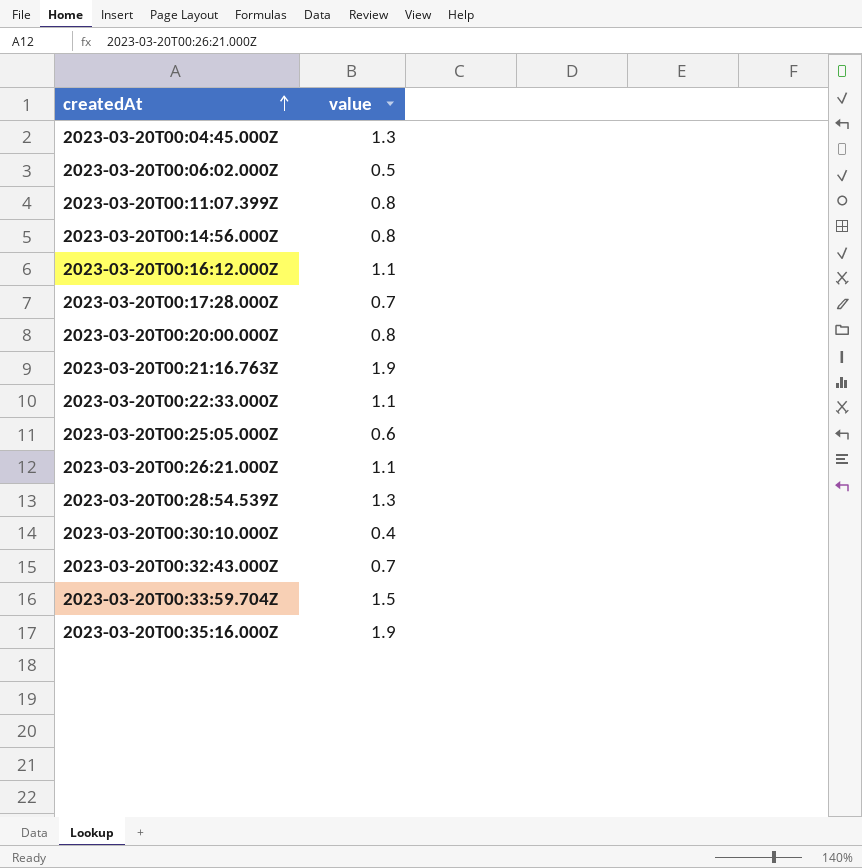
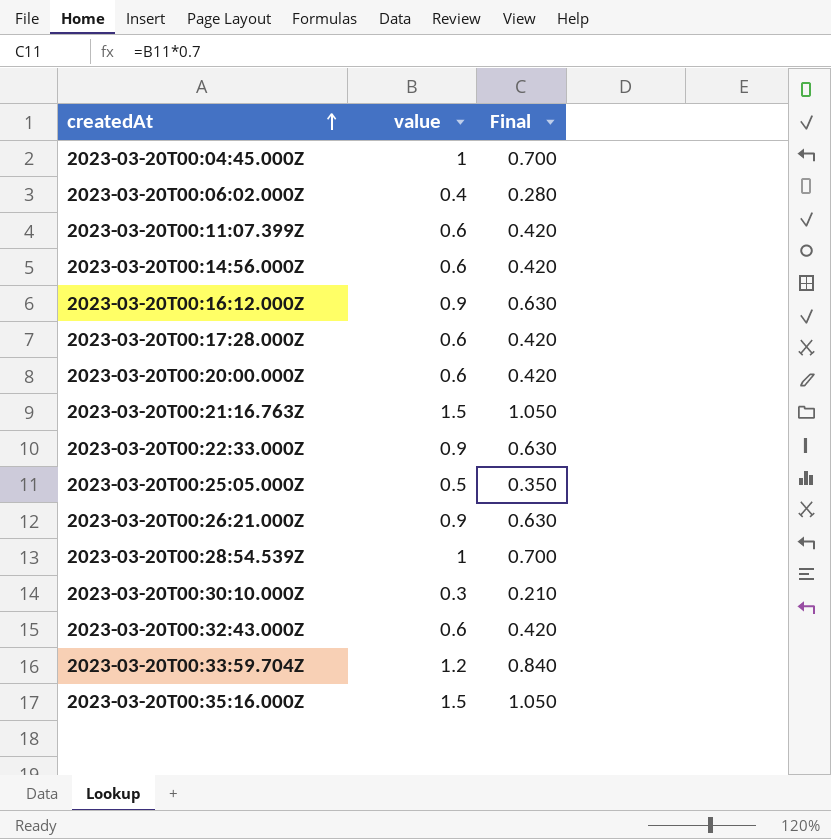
column Final | formula: none -> [value] * 0.7
2023-03-20T00:04:45.000Z | value: 1.3 -> 1
2023-03-20T00:06:02.000Z | value: 0.5 -> 0.4
2023-03-20T00:11:07.399Z | value: 0.8 -> 0.6
2023-03-20T00:14:56.000Z | value: 0.8 -> 0.6
2023-03-20T00:16:12.000Z | value: 1.1 -> 0.9
2023-03-20T00:17:28.000Z | value: 0.7 -> 0.6
2023-03-20T00:20:00.000Z | value: 0.8 -> 0.6
2023-03-20T00:21:16.763Z | value: 1.9 -> 1.5
2023-03-20T00:22:33.000Z | value: 1.1 -> 0.9
2023-03-20T00:25:05.000Z | value: 0.6 -> 0.5
2023-03-20T00:26:21.000Z | value: 1.1 -> 0.9
2023-03-20T00:28:54.539Z | value: 1.3 -> 1
2023-03-20T00:30:10.000Z | value: 0.4 -> 0.3
2023-03-20T00:32:43.000Z | value: 0.7 -> 0.6
2023-03-20T00:33:59.704Z | value: 1.5 -> 1.2
2023-03-20T00:35:16.000Z | value: 1.9 -> 1.5

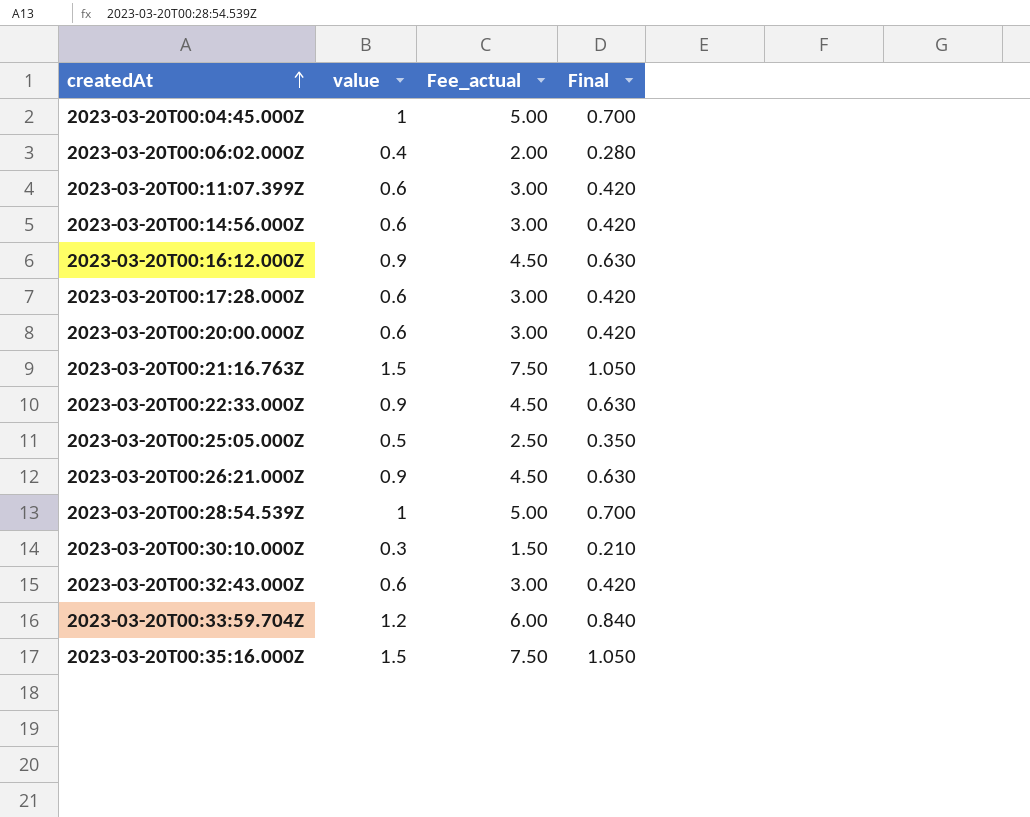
column Fee_actual | formula: none -> [value] * 5

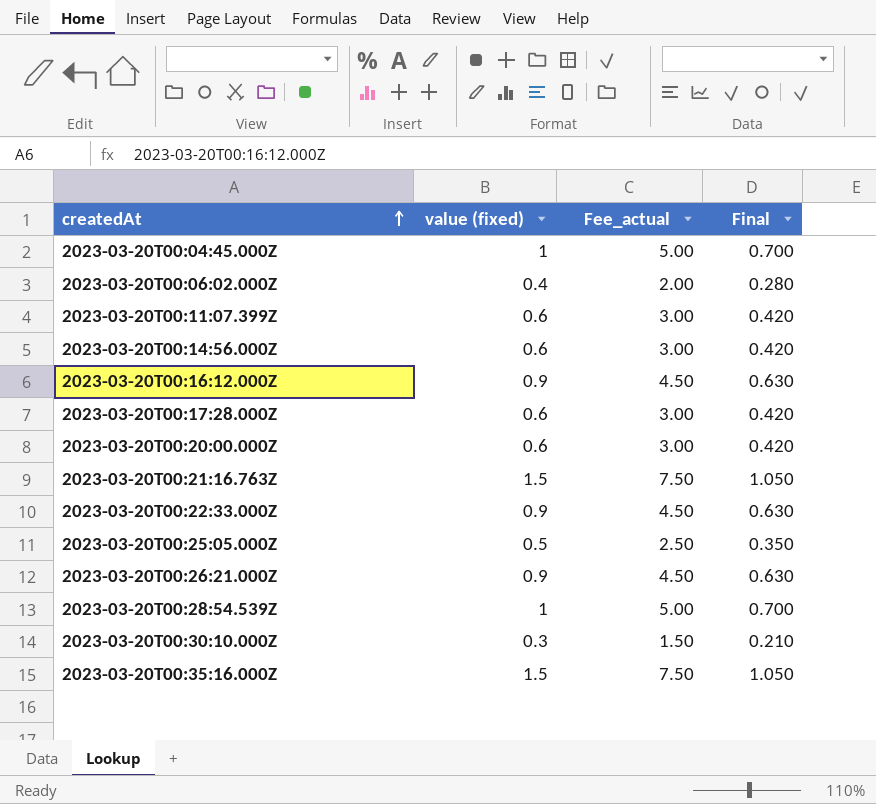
column name: value -> value (fixed)
row 2023-03-20T00:32:43.000Z: 0.6 | 3.00 | 0.420 -> none
row 2023-03-20T00:33:59.704Z: 1.2 | 6.00 | 0.840 -> none

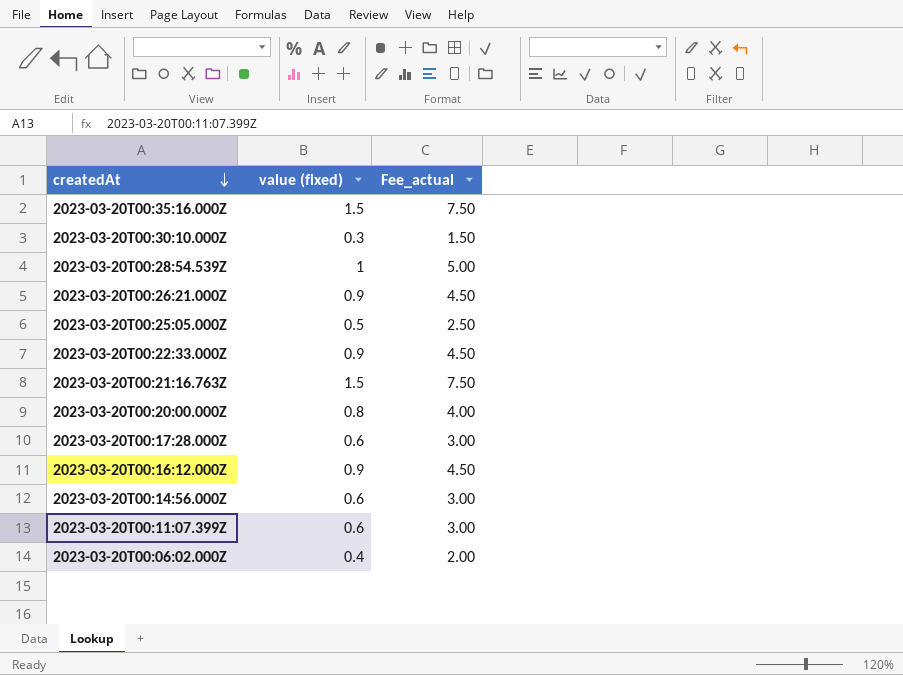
row order: createdAt ascending -> createdAt descending
column Final | formula: [value (fixed)] * 0.7 -> none
row 2023-03-20T00:04:45.000Z: 1 | 5.00 | 0.700 -> none
2023-03-20T00:20:00.000Z | value (fixed): 0.6 -> 0.8
2023-03-20T00:20:00.000Z | Fee_actual: 3.00 -> 4.00

